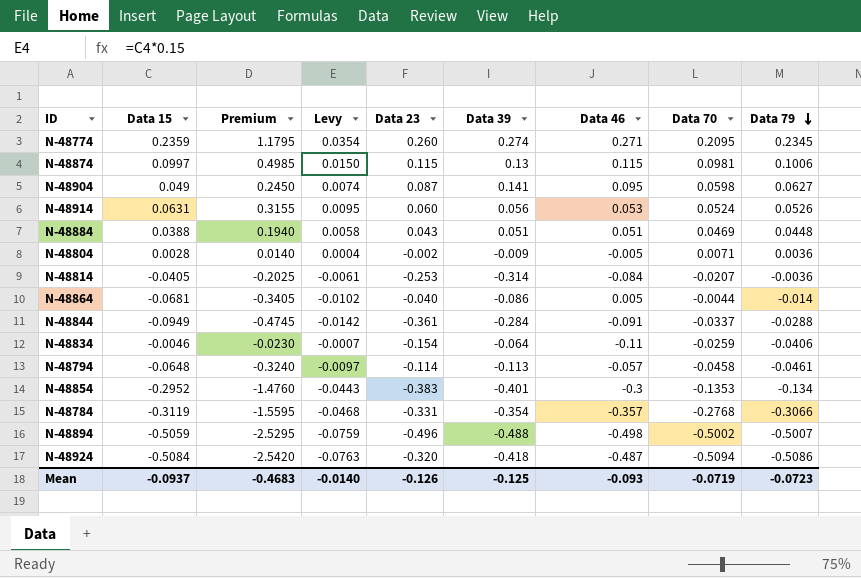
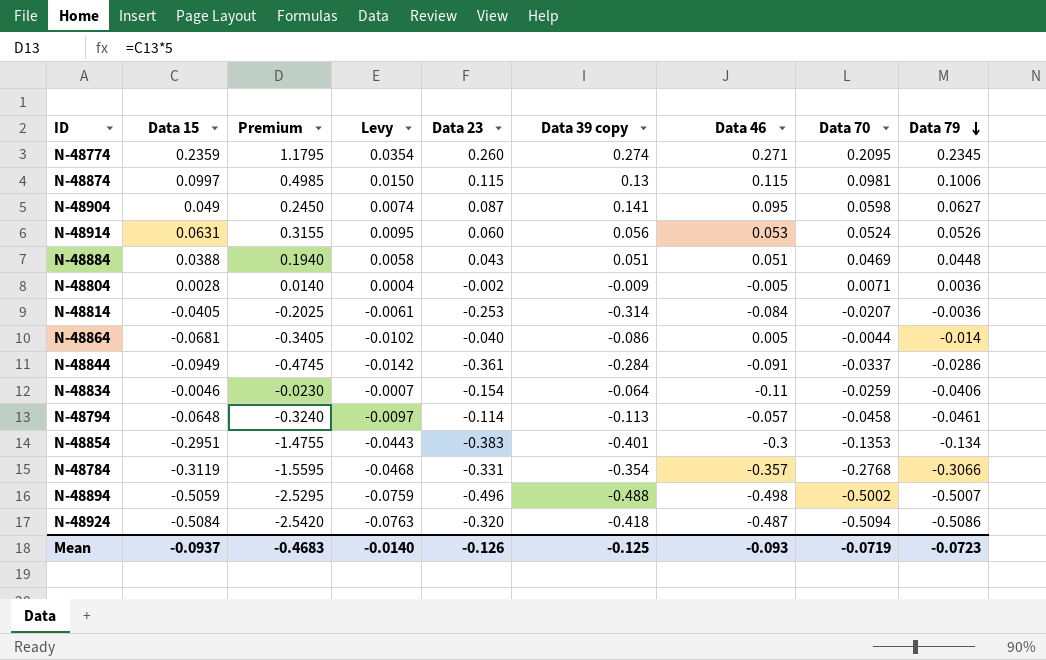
column name: Data 39 -> Data 39 copy
N-48844 | Data 79: -0.0288 -> -0.0286
N-48854 | Data 15: -0.2952 -> -0.2951
N-48854 | Premium: -1.4760 -> -1.4755

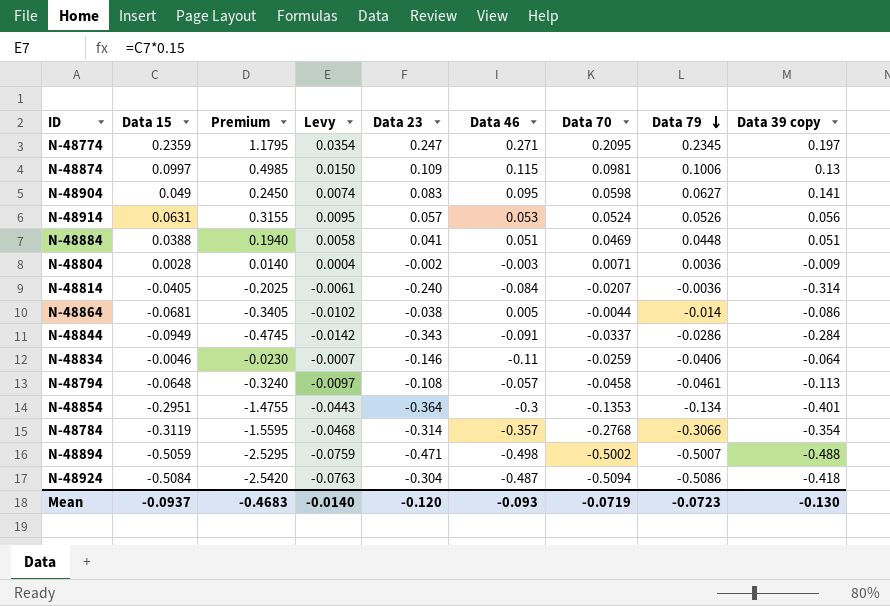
column Data 39 copy | position: 6 -> 9
N-48774 | Data 23: 0.260 -> 0.247
N-48774 | Data 39 copy: 0.274 -> 0.197
N-48874 | Data 23: 0.115 -> 0.109
N-48904 | Data 23: 0.087 -> 0.083
N-48914 | Data 23: 0.060 -> 0.057
N-48884 | Data 23: 0.043 -> 0.041
N-48804 | Data 46: -0.005 -> -0.003
N-48814 | Data 23: -0.253 -> -0.240
N-48864 | Data 23: -0.040 -> -0.038
N-48844 | Data 23: -0.361 -> -0.343
N-48834 | Data 23: -0.154 -> -0.146
N-48794 | Data 23: -0.114 -> -0.108
N-48854 | Data 23: -0.383 -> -0.364
N-48784 | Data 23: -0.331 -> -0.314
N-48894 | Data 23: -0.496 -> -0.471
N-48924 | Data 23: -0.320 -> -0.304
Mean | Data 23: -0.126 -> -0.120
Mean | Data 39 copy: -0.125 -> -0.130

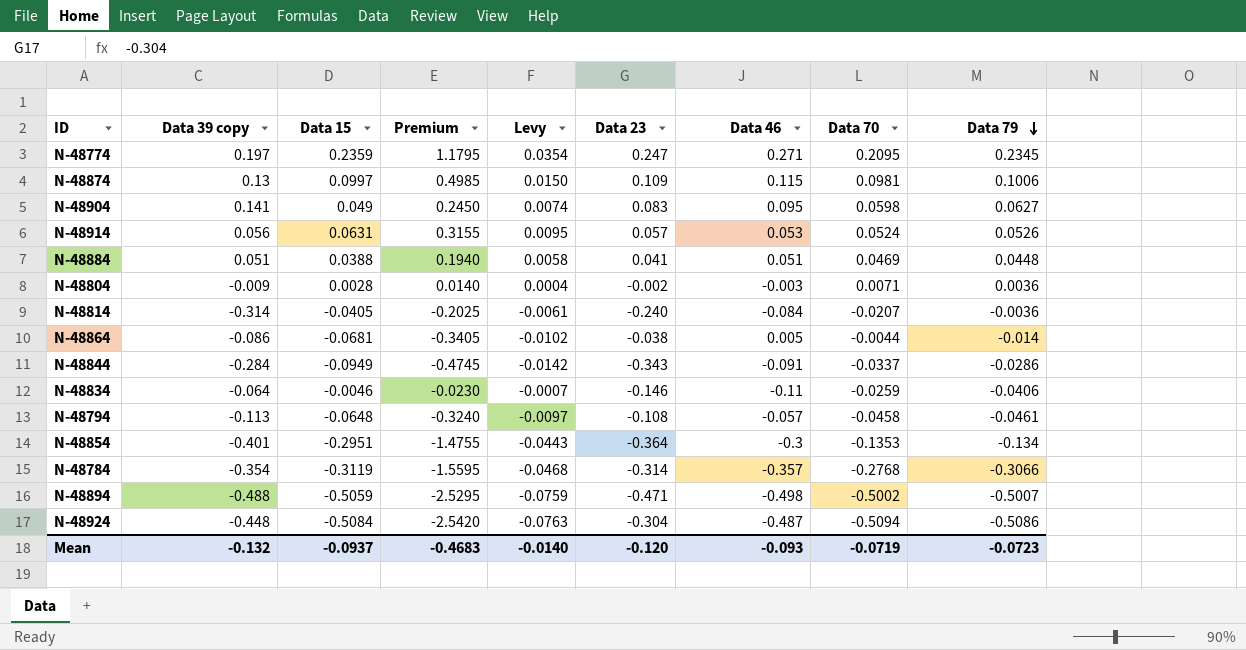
column Data 39 copy | position: 9 -> 2
N-48924 | Data 39 copy: -0.418 -> -0.448
Mean | Data 39 copy: -0.130 -> -0.132

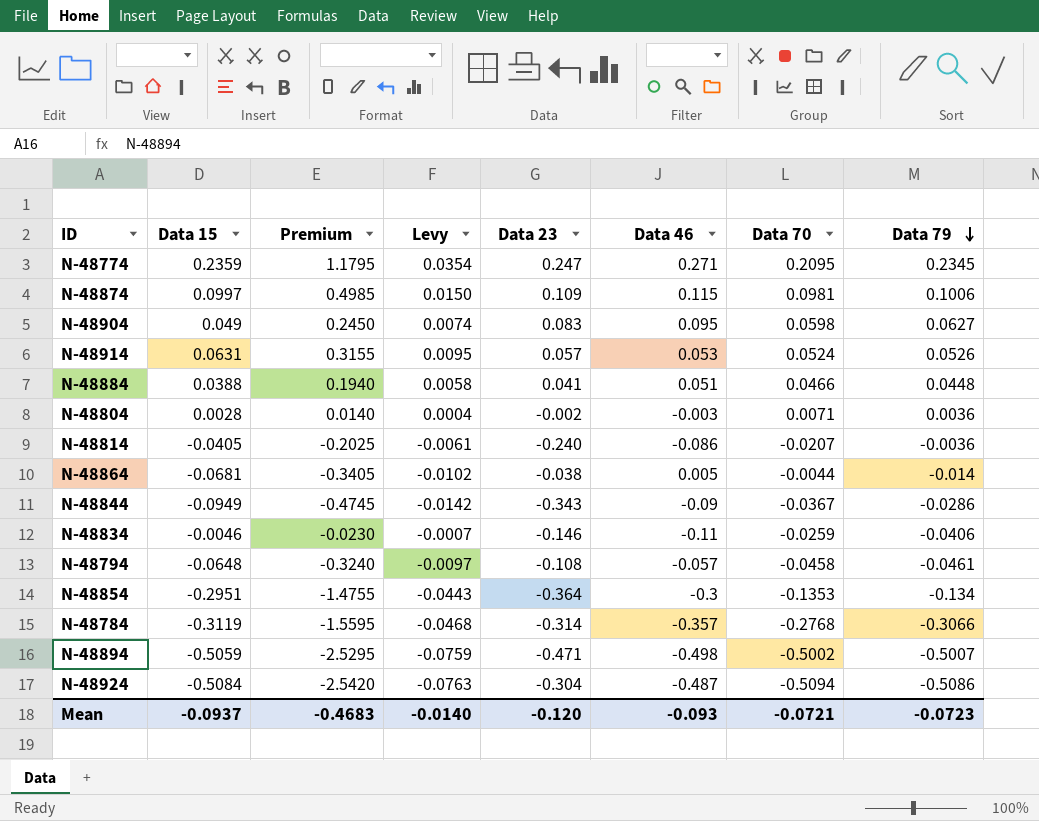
column Data 39 copy | position: 2 -> none
N-48884 | Data 70: 0.0469 -> 0.0466
N-48814 | Data 46: -0.084 -> -0.086
N-48844 | Data 46: -0.091 -> -0.09
N-48844 | Data 70: -0.0337 -> -0.0367
Mean | Data 70: -0.0719 -> -0.0721

